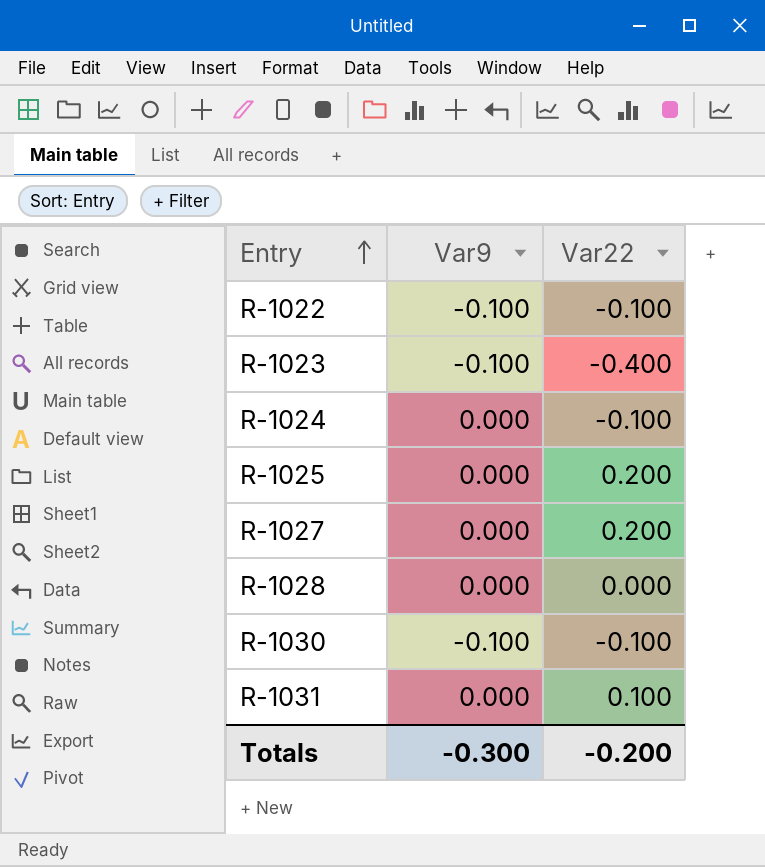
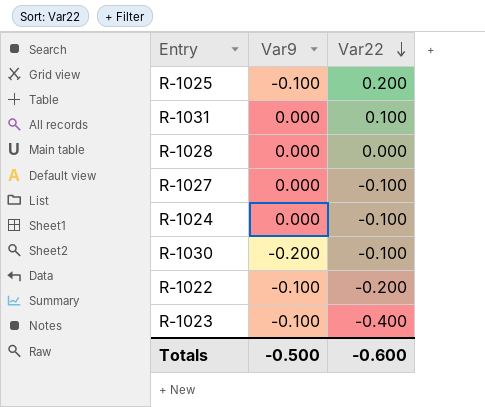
row order: Entry ascending -> Var22 descending
R-1025 | Var9: 0.000 -> -0.100
R-1027 | Var22: 0.200 -> -0.100
R-1030 | Var9: -0.100 -> -0.200
R-1022 | Var22: -0.100 -> -0.200
Totals | Var9: -0.300 -> -0.500
Totals | Var22: -0.200 -> -0.600

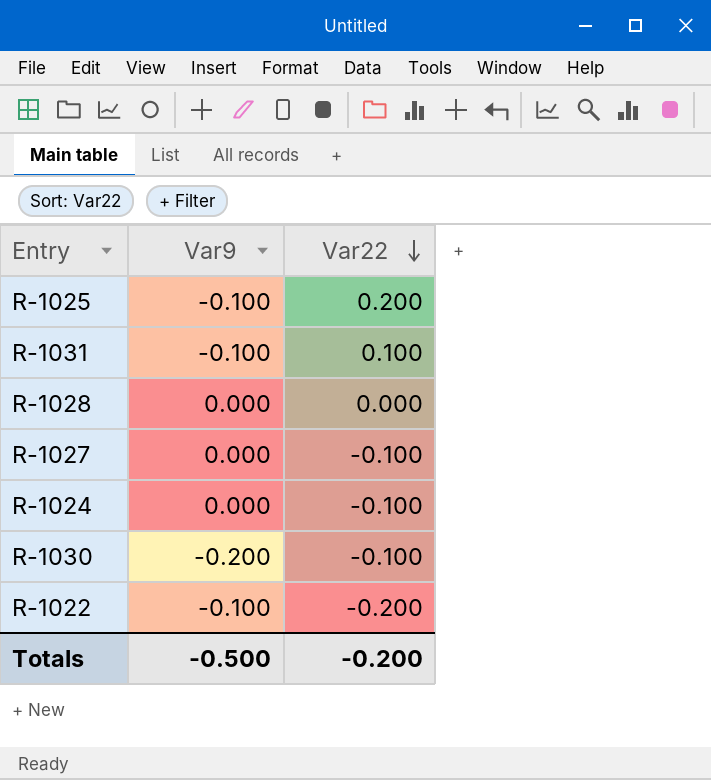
row R-1023: -0.100 | -0.400 -> none
R-1031 | Var9: 0.000 -> -0.100
Totals | Var22: -0.600 -> -0.200

